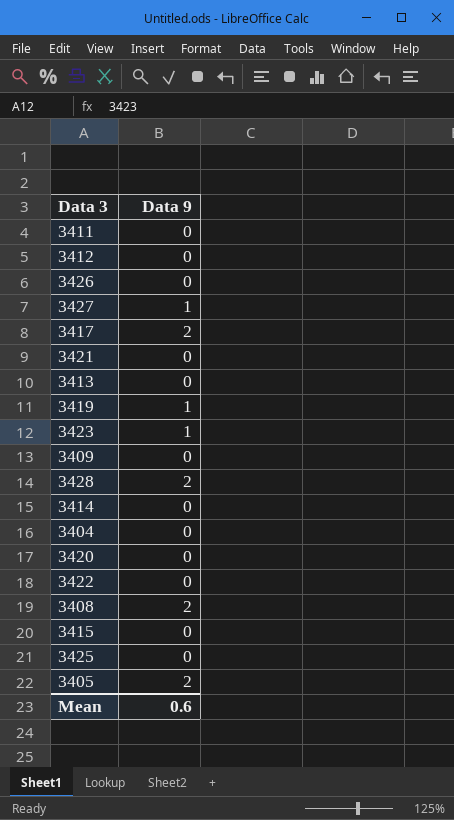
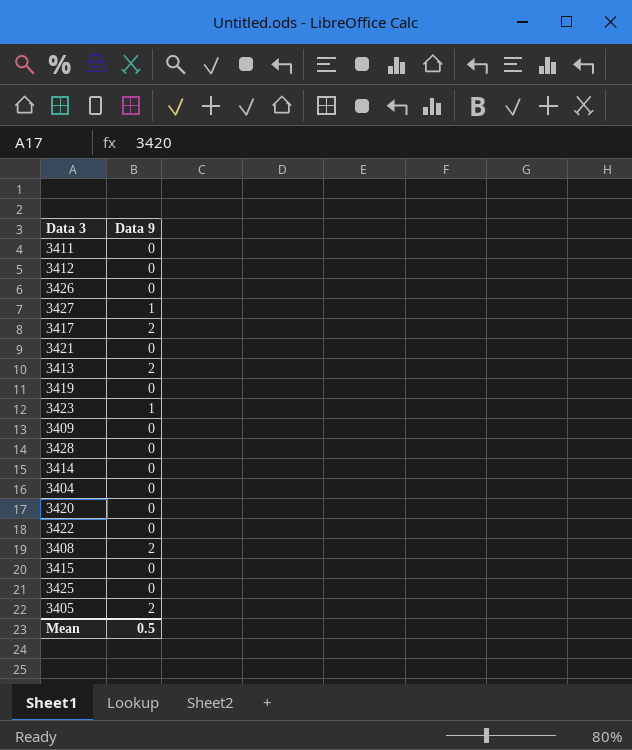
3413 | Data 9: 0 -> 2
3419 | Data 9: 1 -> 0
3428 | Data 9: 2 -> 0
Mean | Data 9: 0.6 -> 0.5

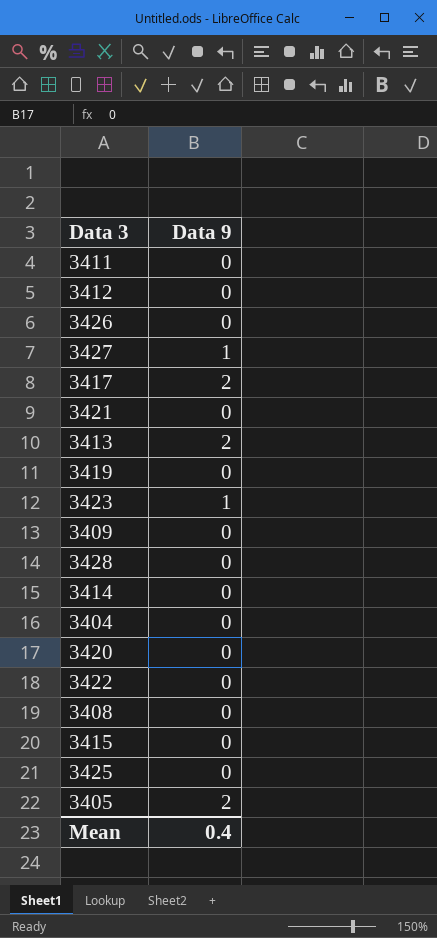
3408 | Data 9: 2 -> 0
Mean | Data 9: 0.5 -> 0.4

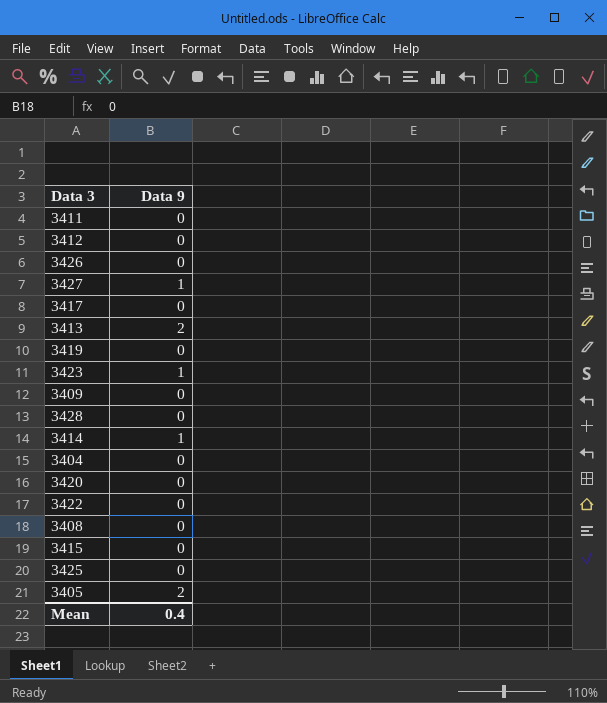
row 3421: 0 -> none
3417 | Data 9: 2 -> 0
3414 | Data 9: 0 -> 1

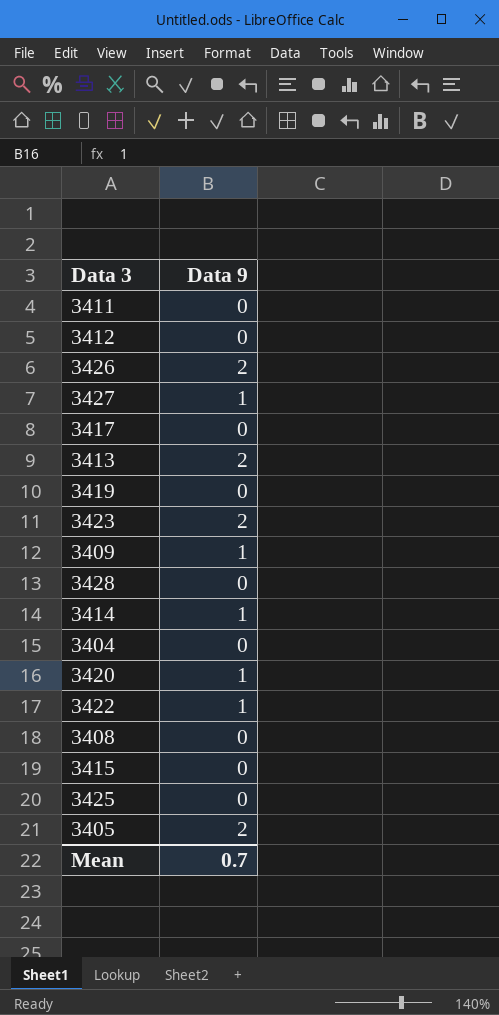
3426 | Data 9: 0 -> 2
3423 | Data 9: 1 -> 2
3409 | Data 9: 0 -> 1
3420 | Data 9: 0 -> 1
3422 | Data 9: 0 -> 1
Mean | Data 9: 0.4 -> 0.7

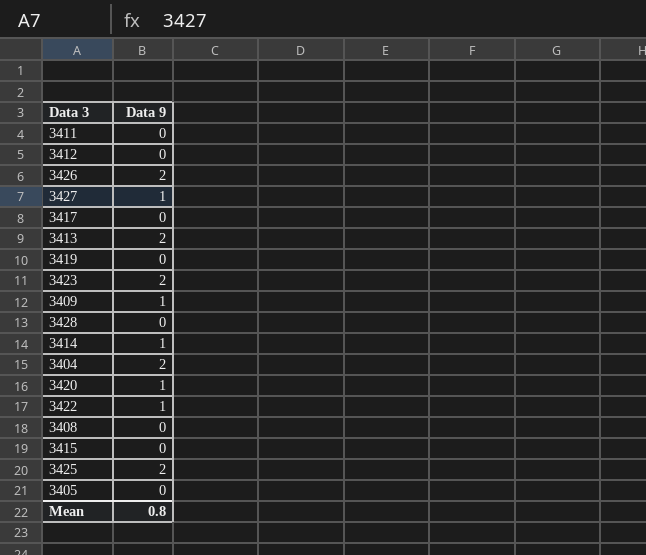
3404 | Data 9: 0 -> 2
3425 | Data 9: 0 -> 2
3405 | Data 9: 2 -> 0
Mean | Data 9: 0.7 -> 0.8

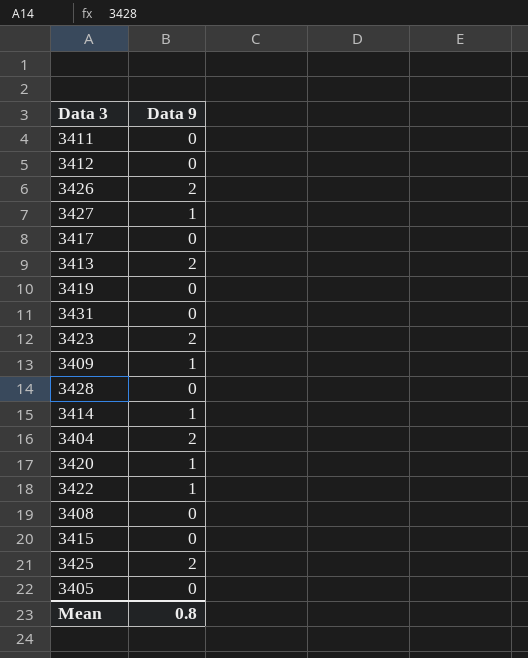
row 3431: none -> 0

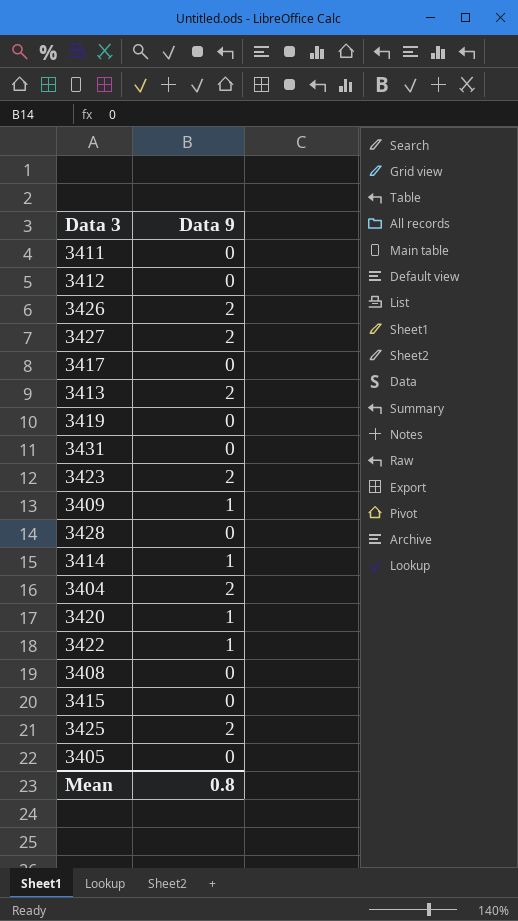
3427 | Data 9: 1 -> 2

